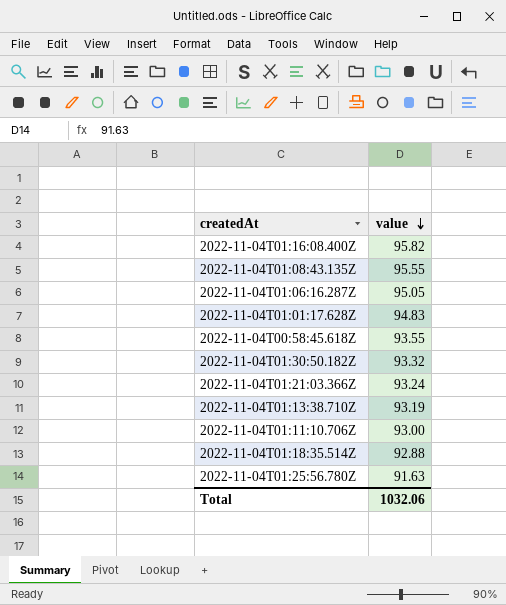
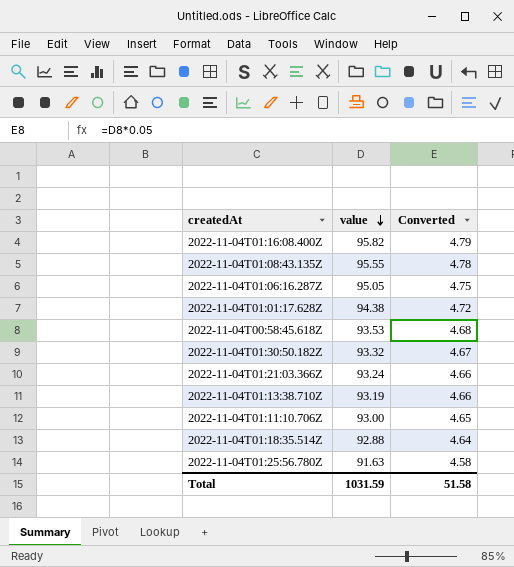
column Converted | formula: none -> [value] * 0.05
2022-11-04T01:01:17.628Z | value: 94.83 -> 94.38
2022-11-04T00:58:45.618Z | value: 93.55 -> 93.53
Total | value: 1032.06 -> 1031.59

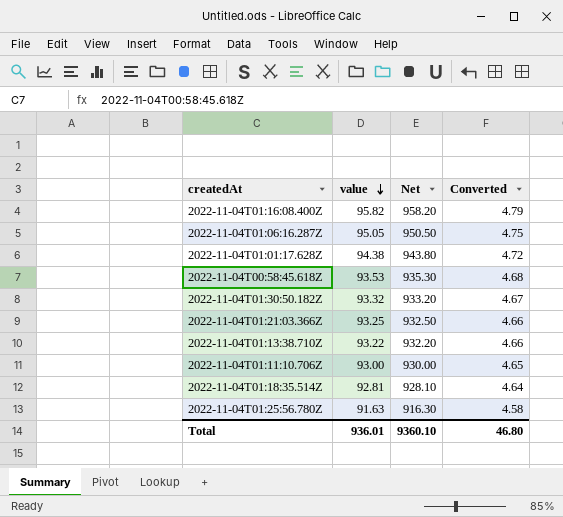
column Net | formula: none -> [value] * 10
row 2022-11-04T01:08:43.135Z: 95.55 | 4.78 -> none
2022-11-04T01:21:03.366Z | value: 93.24 -> 93.25
2022-11-04T01:13:38.710Z | value: 93.19 -> 93.22
2022-11-04T01:18:35.514Z | value: 92.88 -> 92.81
Total | value: 1031.59 -> 936.01
Total | Converted: 51.58 -> 46.80

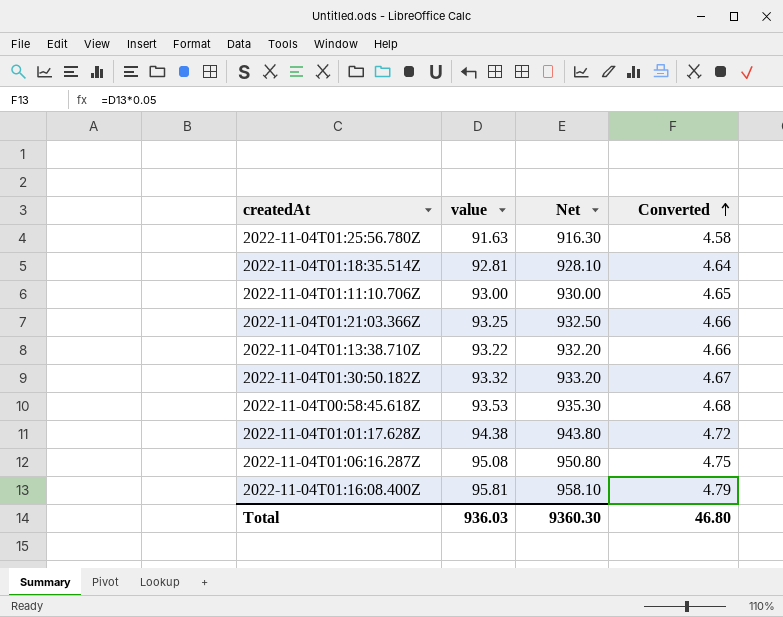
row order: value descending -> Converted ascending
2022-11-04T01:06:16.287Z | value: 95.05 -> 95.08
2022-11-04T01:06:16.287Z | Net: 950.50 -> 950.80
2022-11-04T01:16:08.400Z | value: 95.82 -> 95.81
2022-11-04T01:16:08.400Z | Net: 958.20 -> 958.10
Total | value: 936.01 -> 936.03
Total | Net: 9360.10 -> 9360.30

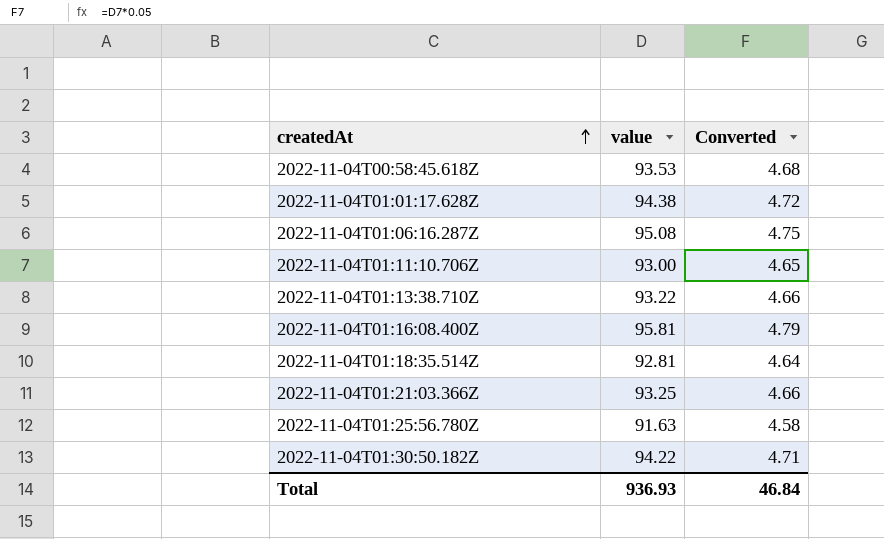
row order: Converted ascending -> createdAt ascending
column Net | formula: [value] * 10 -> none
2022-11-04T01:30:50.182Z | value: 93.32 -> 94.22
2022-11-04T01:30:50.182Z | Converted: 4.67 -> 4.71
Total | value: 936.03 -> 936.93
Total | Converted: 46.80 -> 46.84

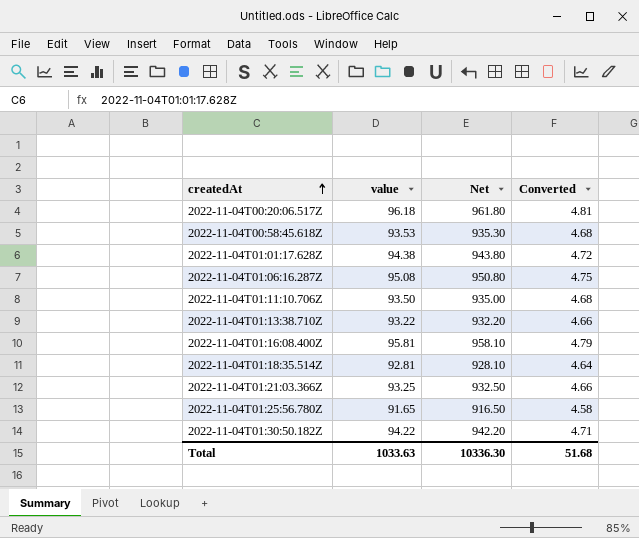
column Net | formula: none -> [value] * 10
row 2022-11-04T00:20:06.517Z: none -> 96.18 | 961.80 | 4.81
2022-11-04T01:11:10.706Z | value: 93.00 -> 93.50
2022-11-04T01:11:10.706Z | Converted: 4.65 -> 4.68
2022-11-04T01:25:56.780Z | value: 91.63 -> 91.65
Total | value: 936.93 -> 1033.63
Total | Converted: 46.84 -> 51.68

